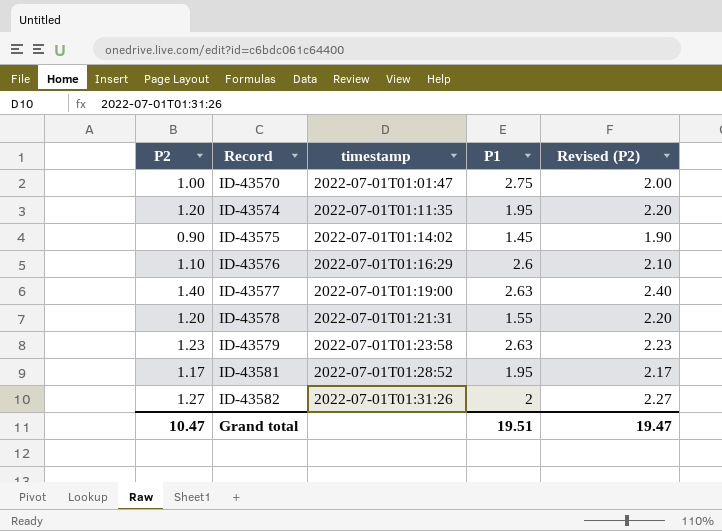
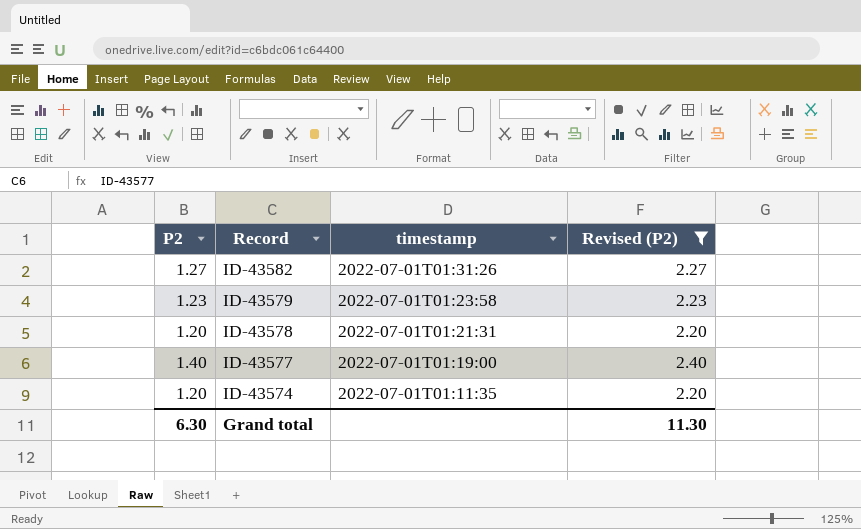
filter: none -> Revised (P2) >= 2.20
row order: Record ascending -> Record descending
column P1 | position: 4 -> none
Grand total | P2: 10.47 -> 6.30
Grand total | Revised (P2): 19.47 -> 11.30

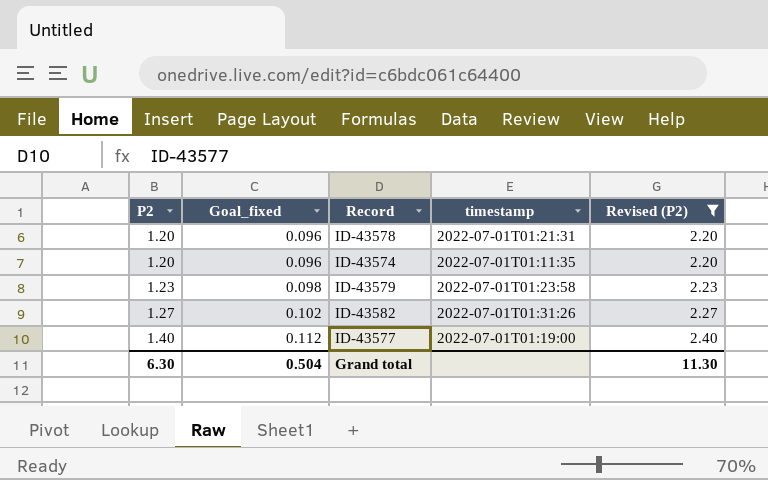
row order: Record descending -> P2 ascending
column Goal_fixed | formula: none -> [P2] * 0.08

